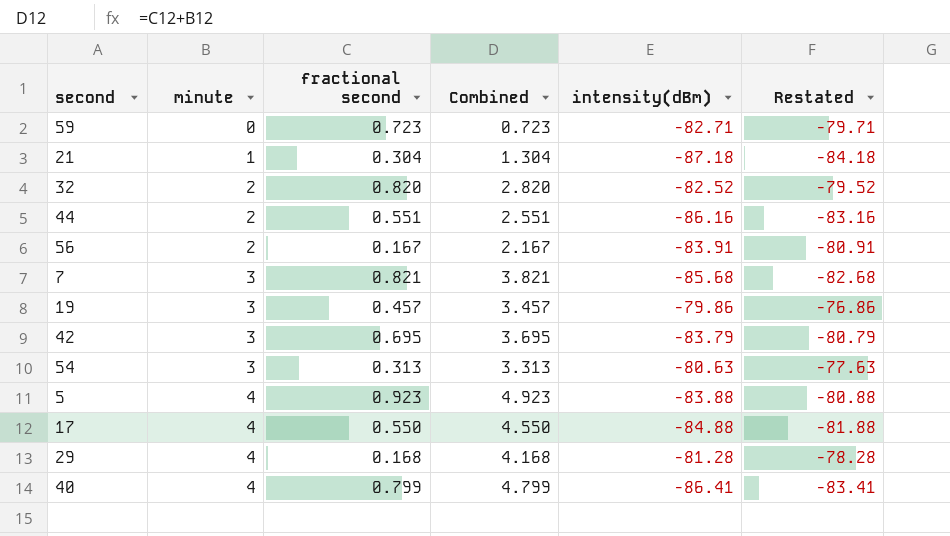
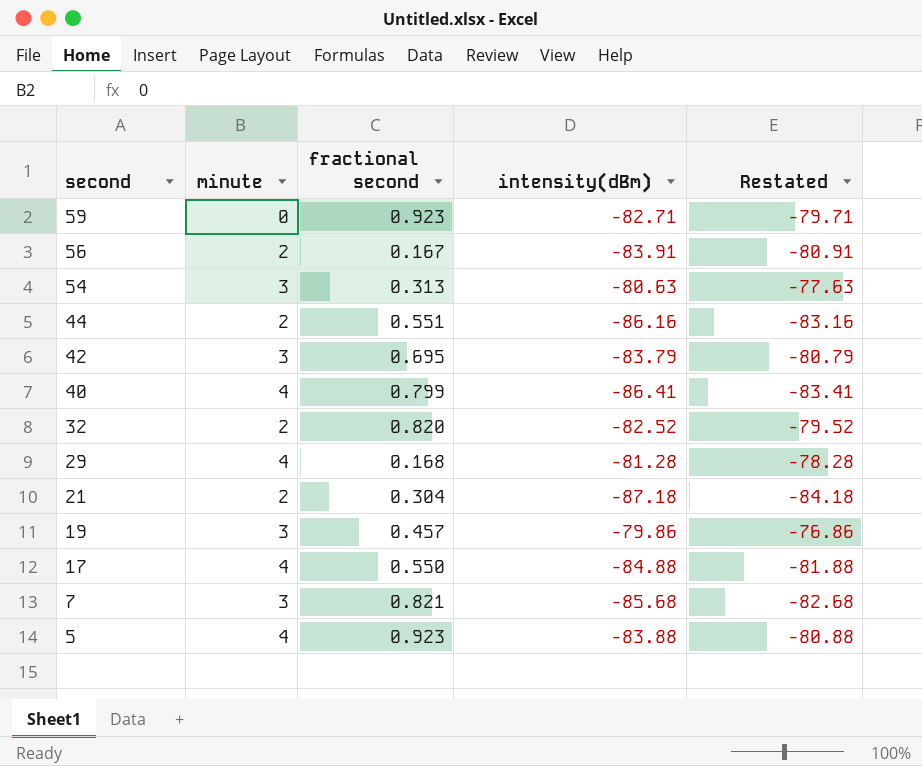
row order: minute ascending -> second descending
column Combined | formula: [minute] + [fractional second] -> none
59 | fractional second: 0.723 -> 0.923
21 | minute: 1 -> 2

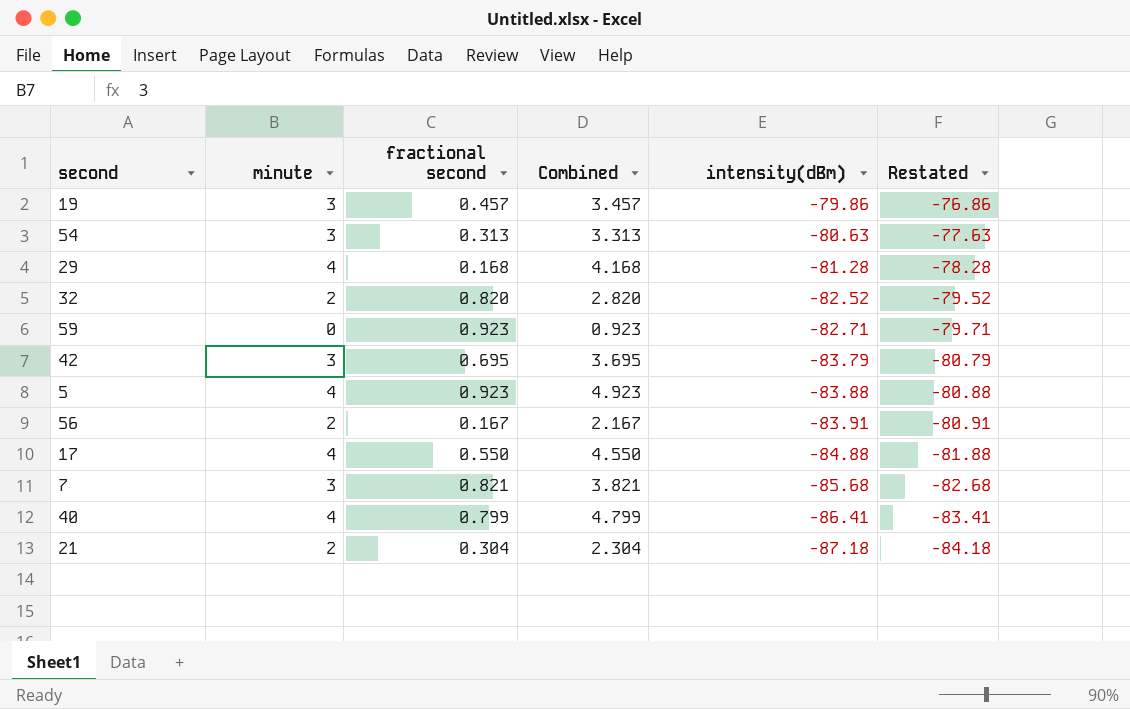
row order: second descending -> intensity(dBm) descending
column Combined | formula: none -> [minute] + [fractional second]
row 44: 2 | 0.551 | -86.16 | -83.16 -> none

